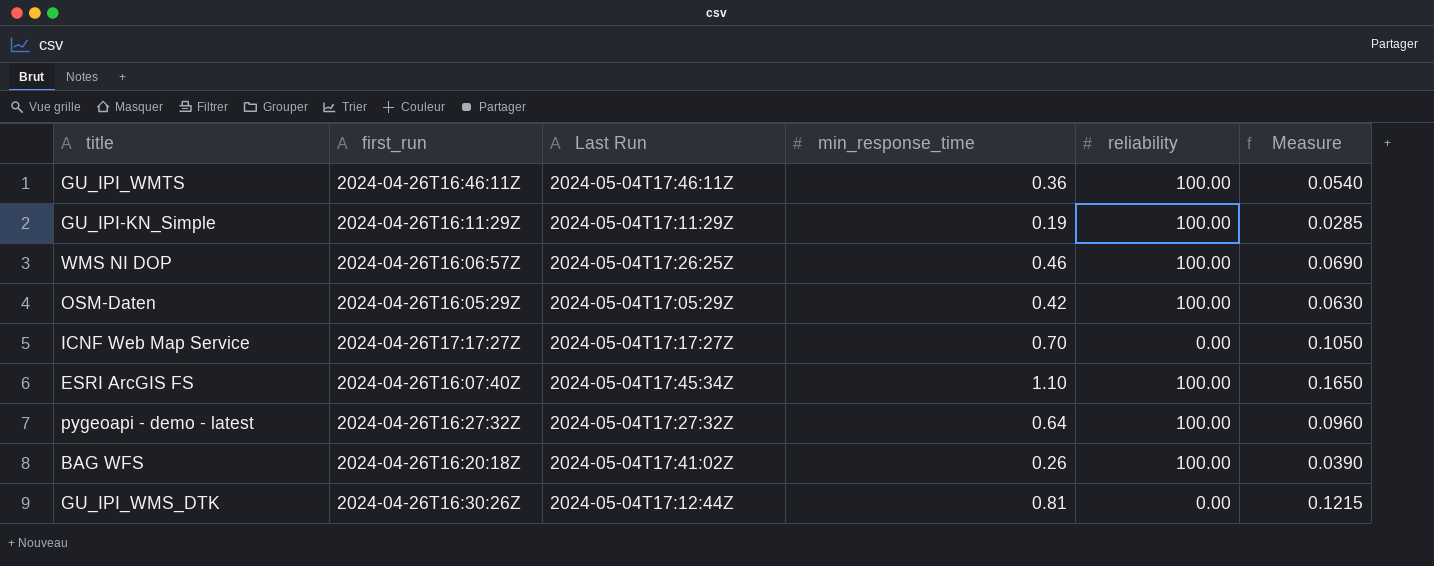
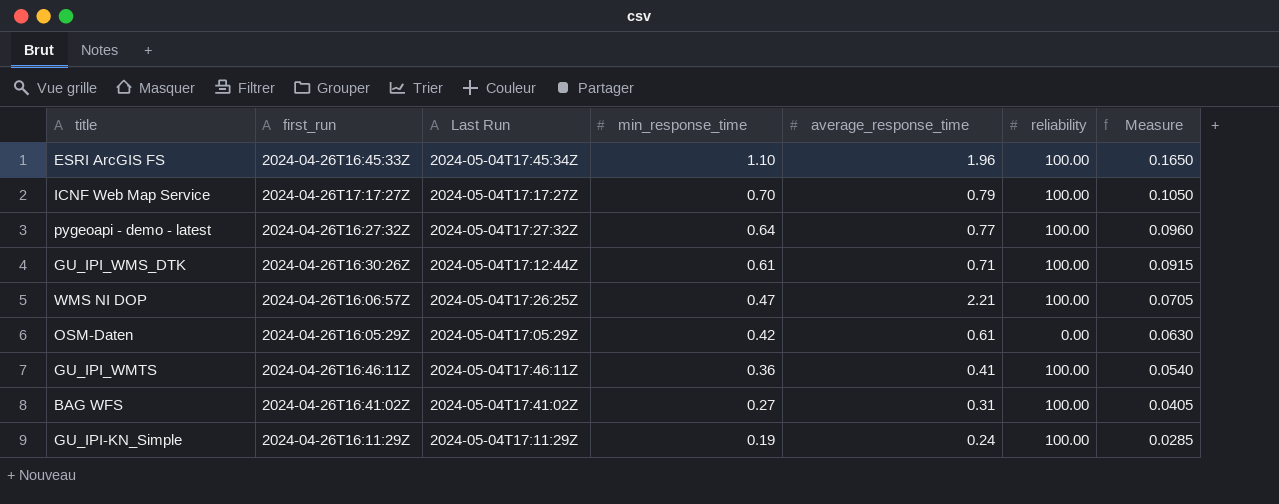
row order: none -> min_response_time descending
column average_response_time | position: none -> 5
ESRI ArcGIS FS | first_run: 2024-04-26T16:07:40Z -> 2024-04-26T16:45:33Z
ICNF Web Map Service | reliability: 0.00 -> 100.00
GU_IPI_WMS_DTK | min_response_time: 0.81 -> 0.61
GU_IPI_WMS_DTK | reliability: 0.00 -> 100.00
GU_IPI_WMS_DTK | Measure: 0.1215 -> 0.0915
WMS NI DOP | min_response_time: 0.46 -> 0.47
WMS NI DOP | Measure: 0.0690 -> 0.0705
OSM-Daten | reliability: 100.00 -> 0.00
BAG WFS | first_run: 2024-04-26T16:20:18Z -> 2024-04-26T16:41:02Z
BAG WFS | min_response_time: 0.26 -> 0.27
BAG WFS | Measure: 0.0390 -> 0.0405

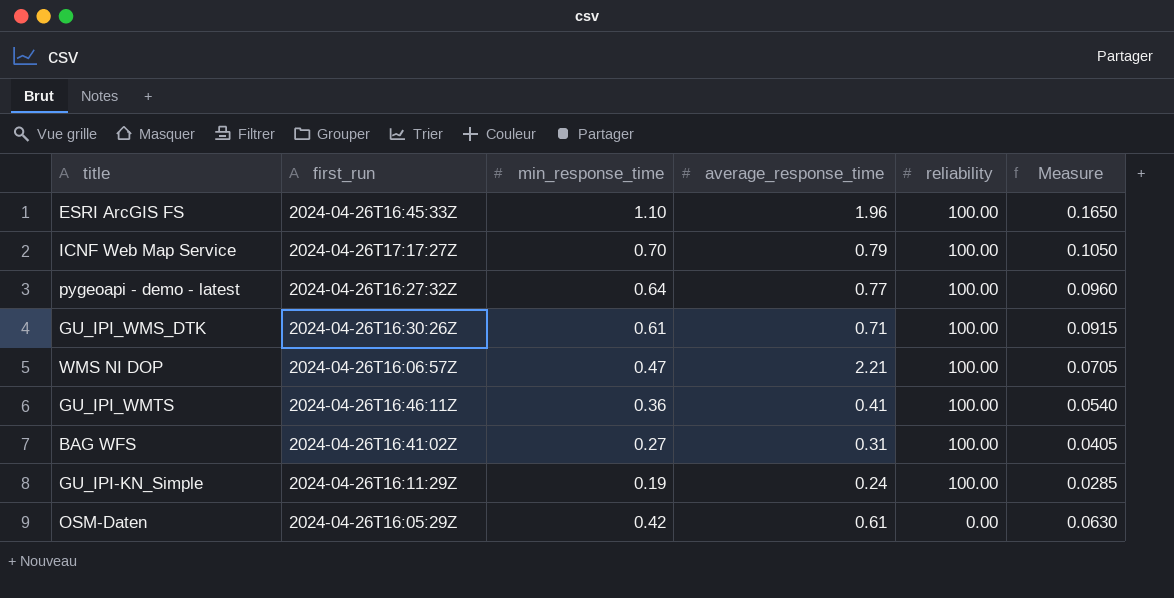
row order: min_response_time descending -> reliability descending
column Last Run | position: 3 -> none

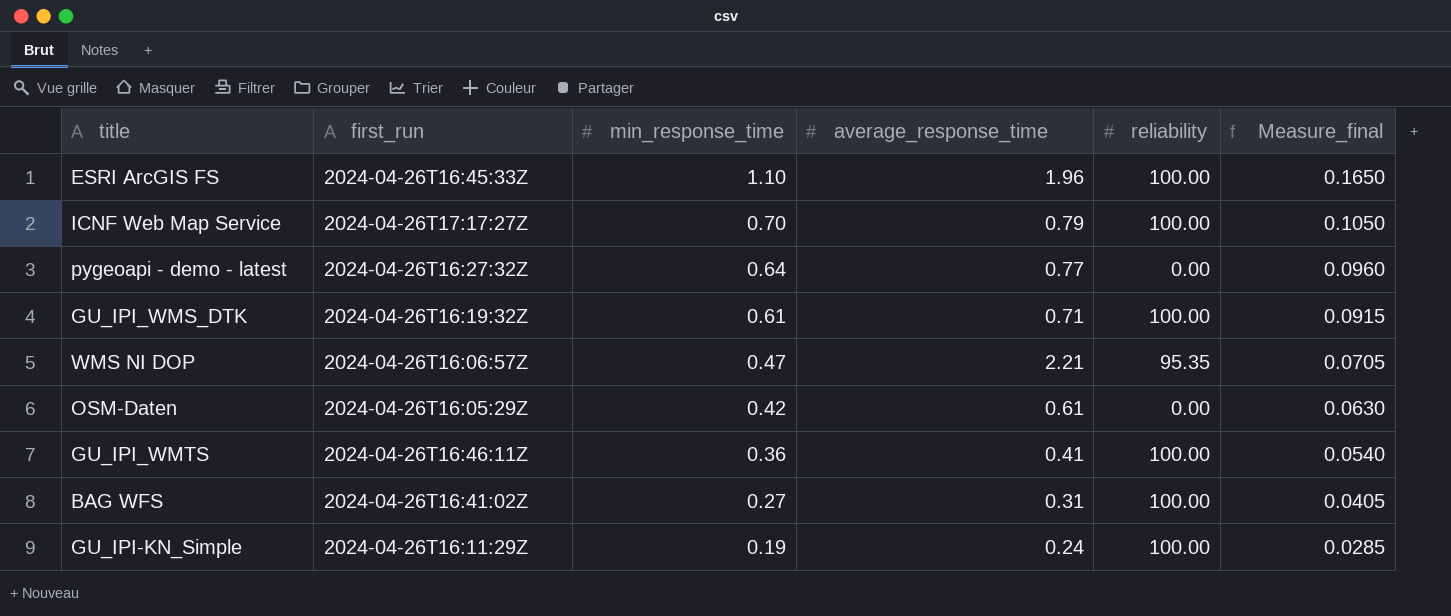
row order: reliability descending -> min_response_time descending
column name: Measure -> Measure_final
pygeoapi - demo - latest | reliability: 100.00 -> 0.00
GU_IPI_WMS_DTK | first_run: 2024-04-26T16:30:26Z -> 2024-04-26T16:19:32Z
WMS NI DOP | reliability: 100.00 -> 95.35

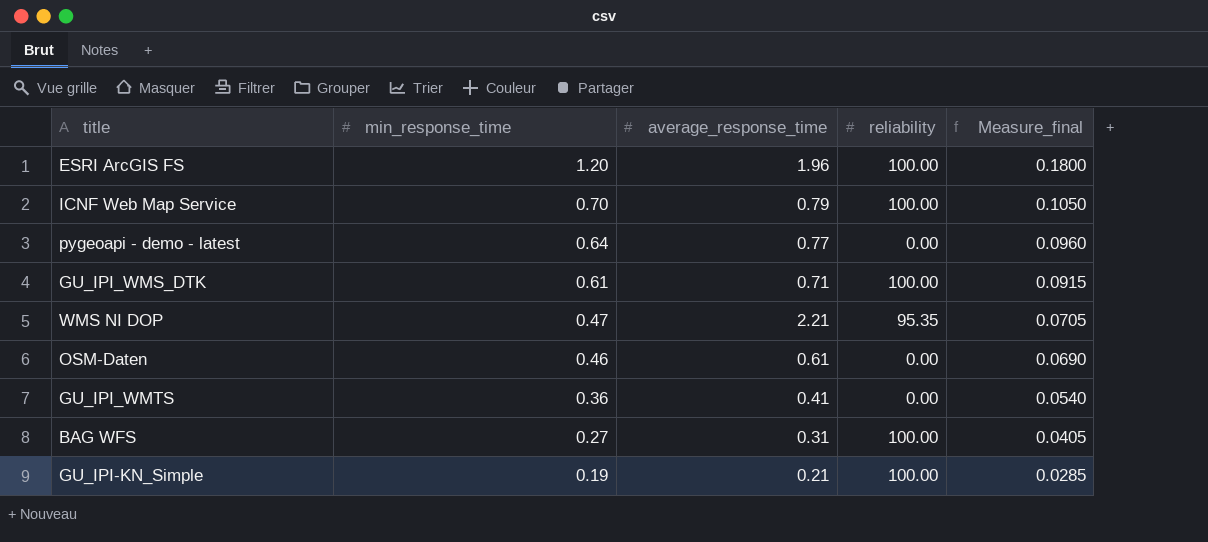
column first_run | position: 2 -> none
ESRI ArcGIS FS | min_response_time: 1.10 -> 1.20
ESRI ArcGIS FS | Measure_final: 0.1650 -> 0.1800
OSM-Daten | min_response_time: 0.42 -> 0.46
OSM-Daten | Measure_final: 0.0630 -> 0.0690
GU_IPI_WMTS | reliability: 100.00 -> 0.00
GU_IPI-KN_Simple | average_response_time: 0.24 -> 0.21

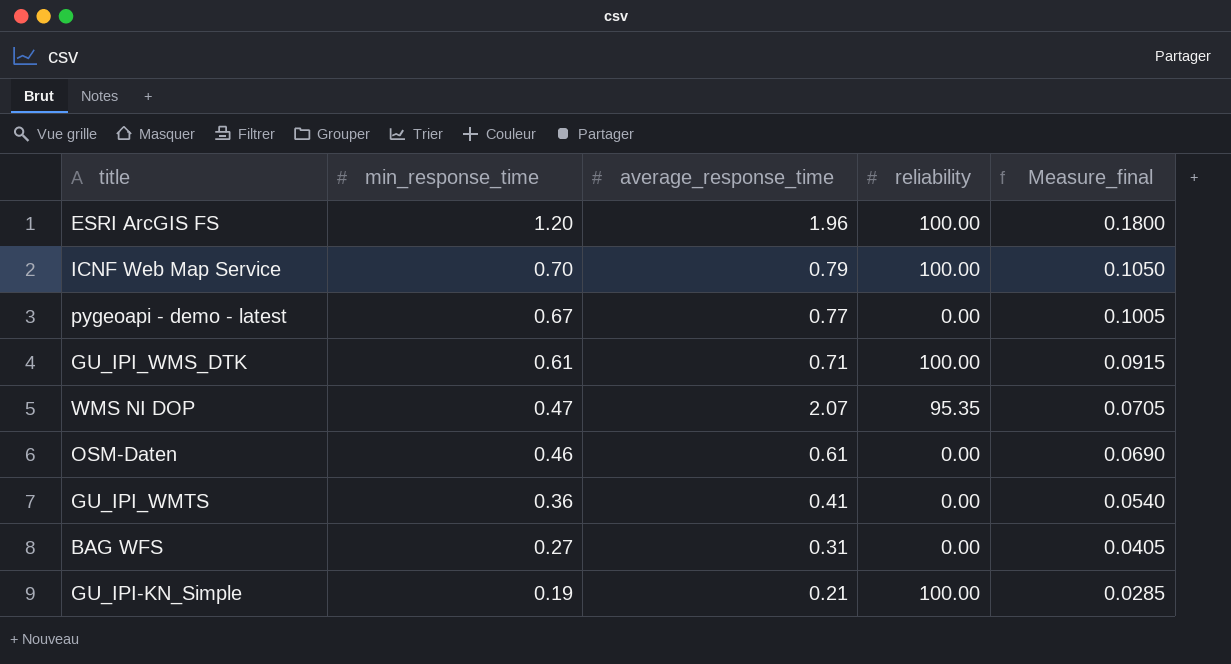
pygeoapi - demo - latest | min_response_time: 0.64 -> 0.67
pygeoapi - demo - latest | Measure_final: 0.0960 -> 0.1005
WMS NI DOP | average_response_time: 2.21 -> 2.07
BAG WFS | reliability: 100.00 -> 0.00

